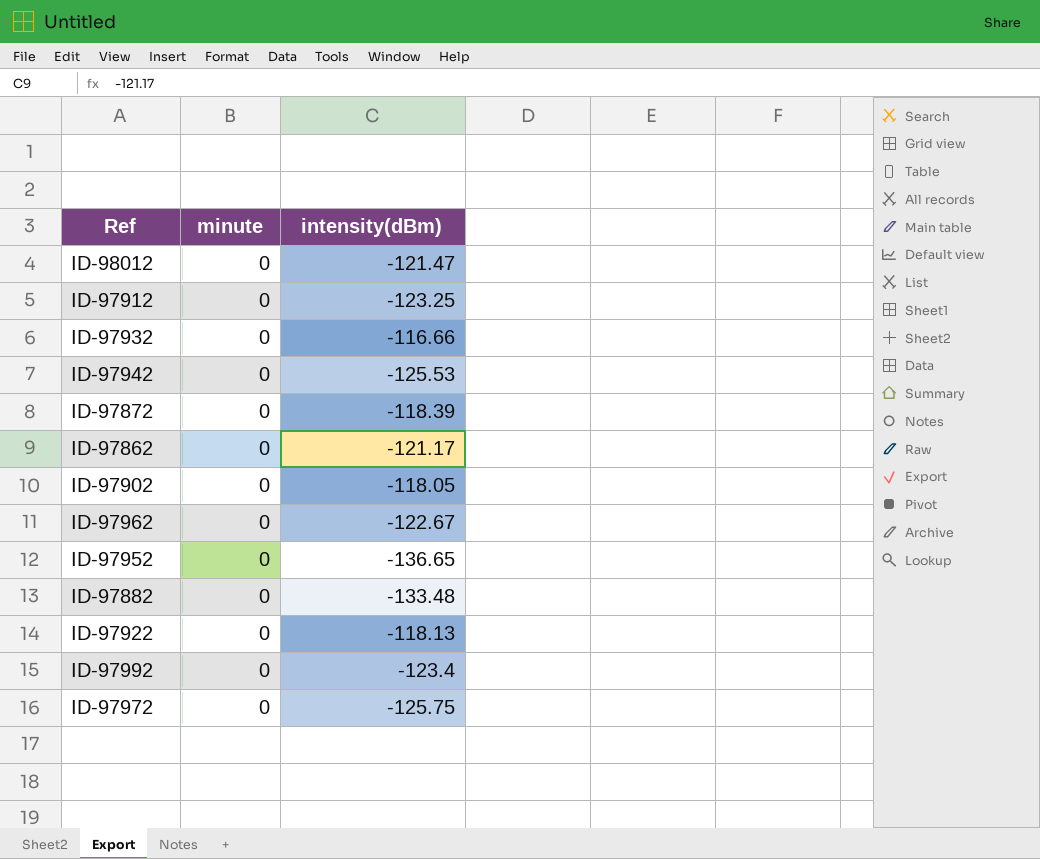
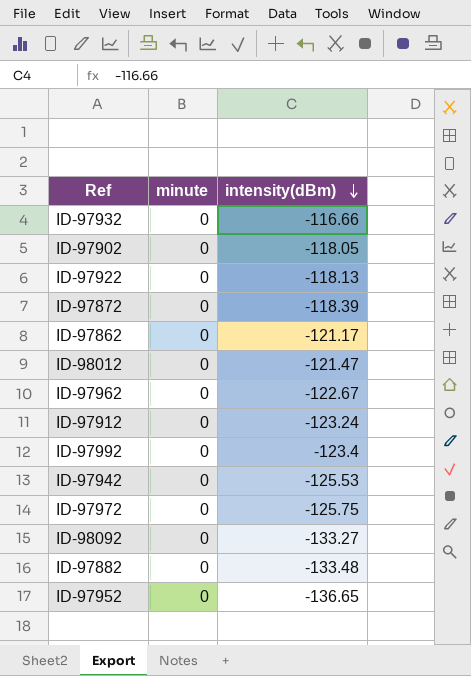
row order: none -> intensity(dBm) descending
ID-97912 | intensity(dBm): -123.25 -> -123.24
row ID-98092: none -> 0 | -133.27

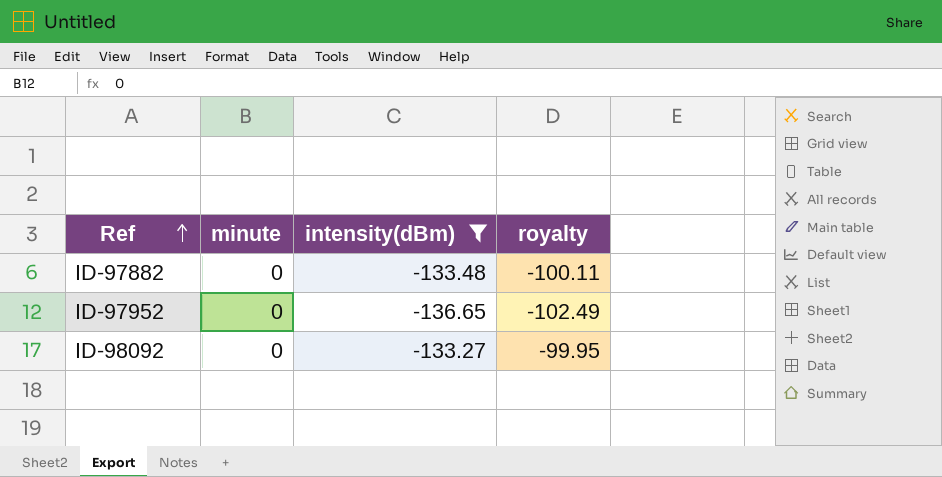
filter: none -> intensity(dBm) <= -133.27
row order: intensity(dBm) descending -> Ref ascending
column royalty | formula: none -> [intensity(dBm)] * 0.75

